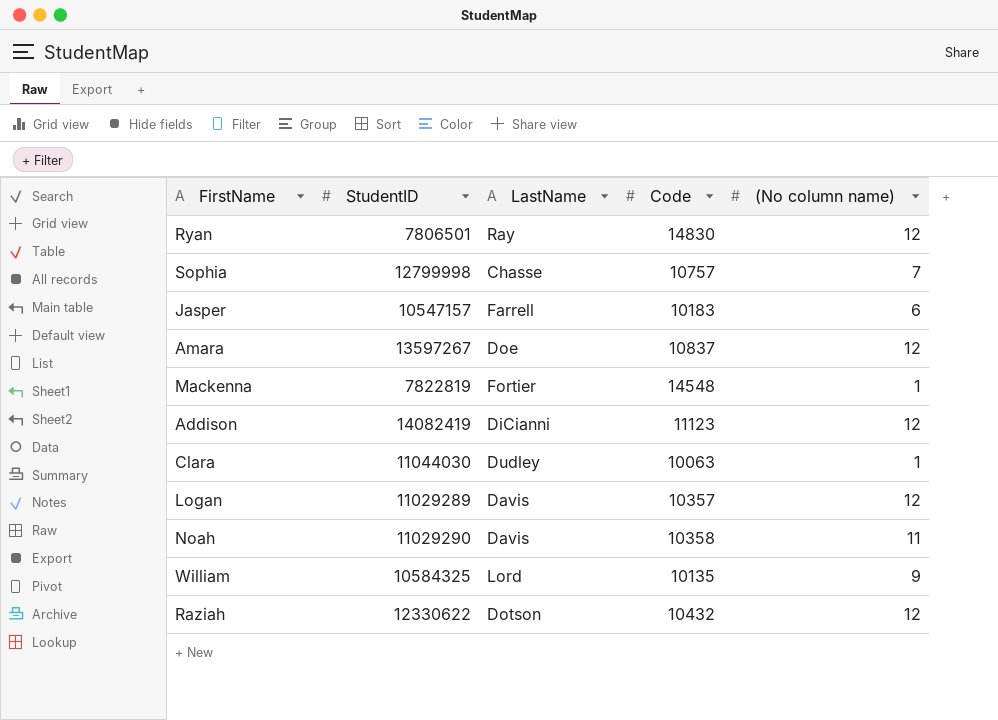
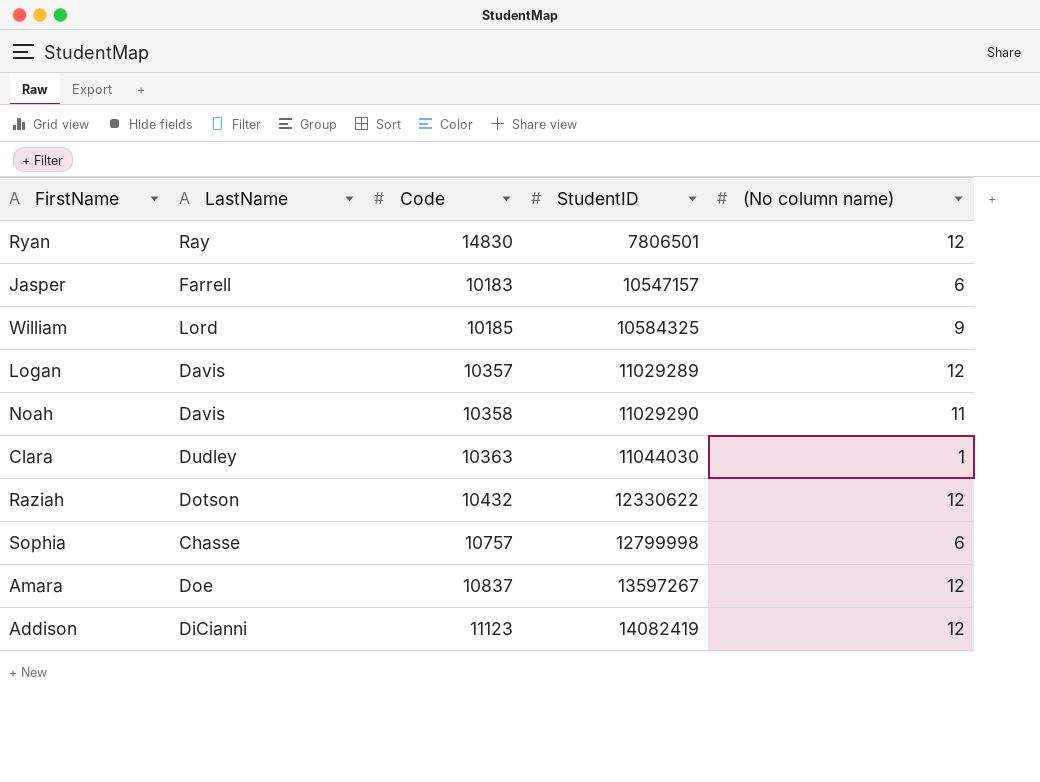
row order: none -> StudentID ascending
column StudentID | position: 2 -> 4
row Mackenna: 7822819 | Fortier | 14548 | 1 -> none
William | Code: 10135 -> 10185
Clara | Code: 10063 -> 10363
Sophia | (No column name): 7 -> 6

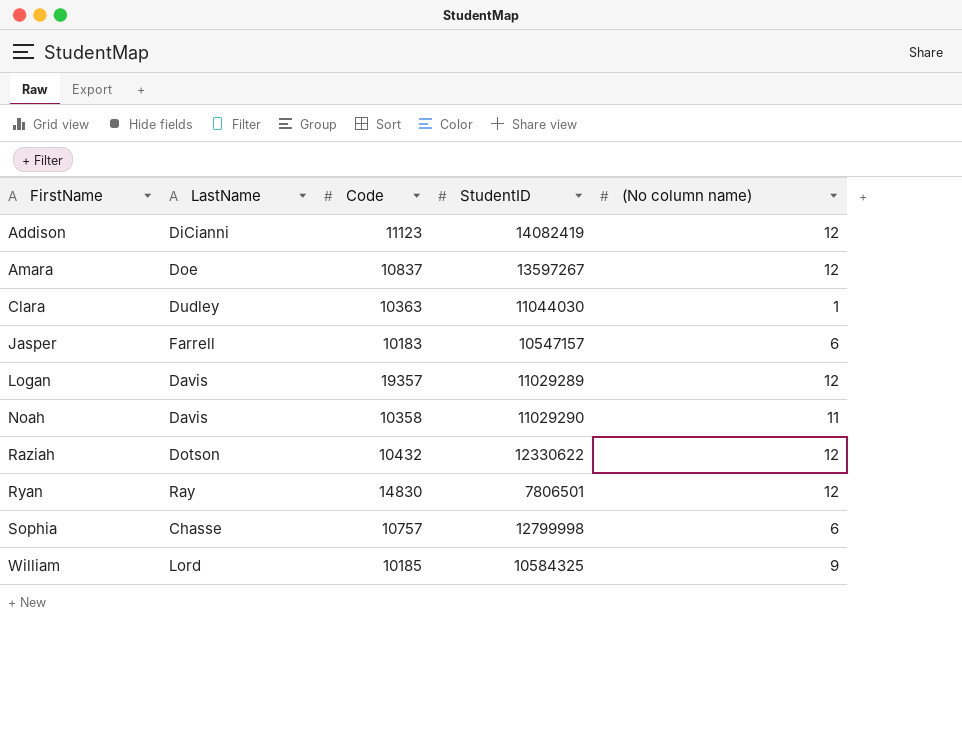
row order: StudentID ascending -> FirstName ascending
Logan | Code: 10357 -> 19357

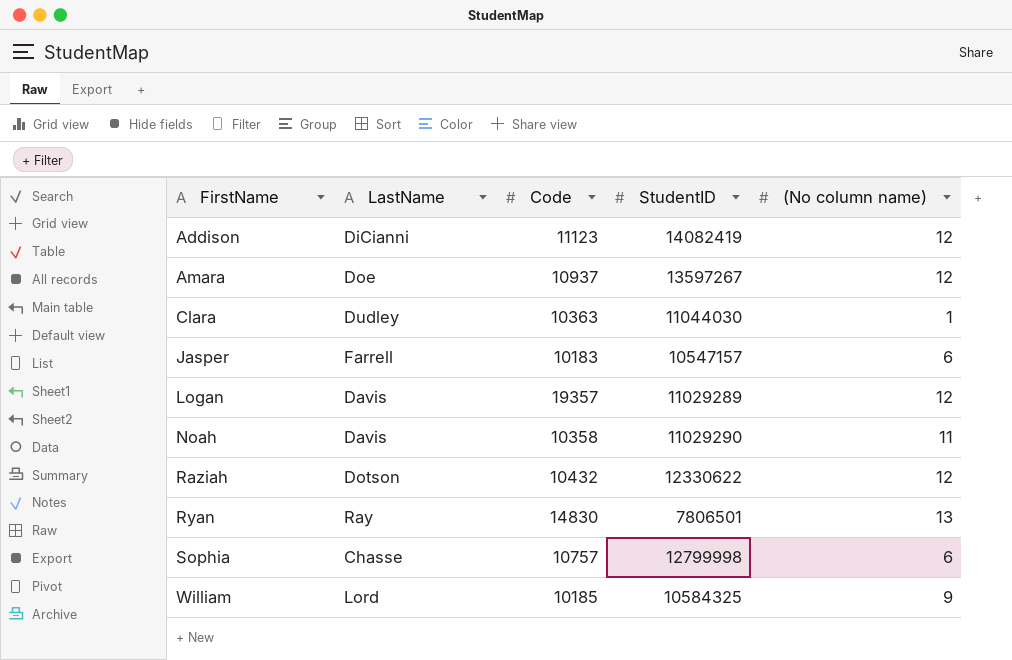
Amara | Code: 10837 -> 10937
Ryan | (No column name): 12 -> 13

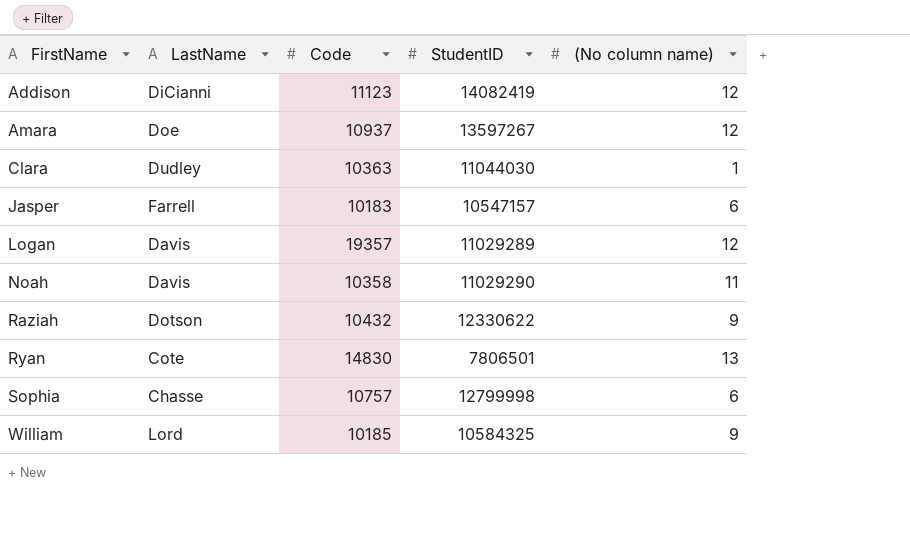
Raziah | (No column name): 12 -> 9
Ryan | LastName: Ray -> Cote

